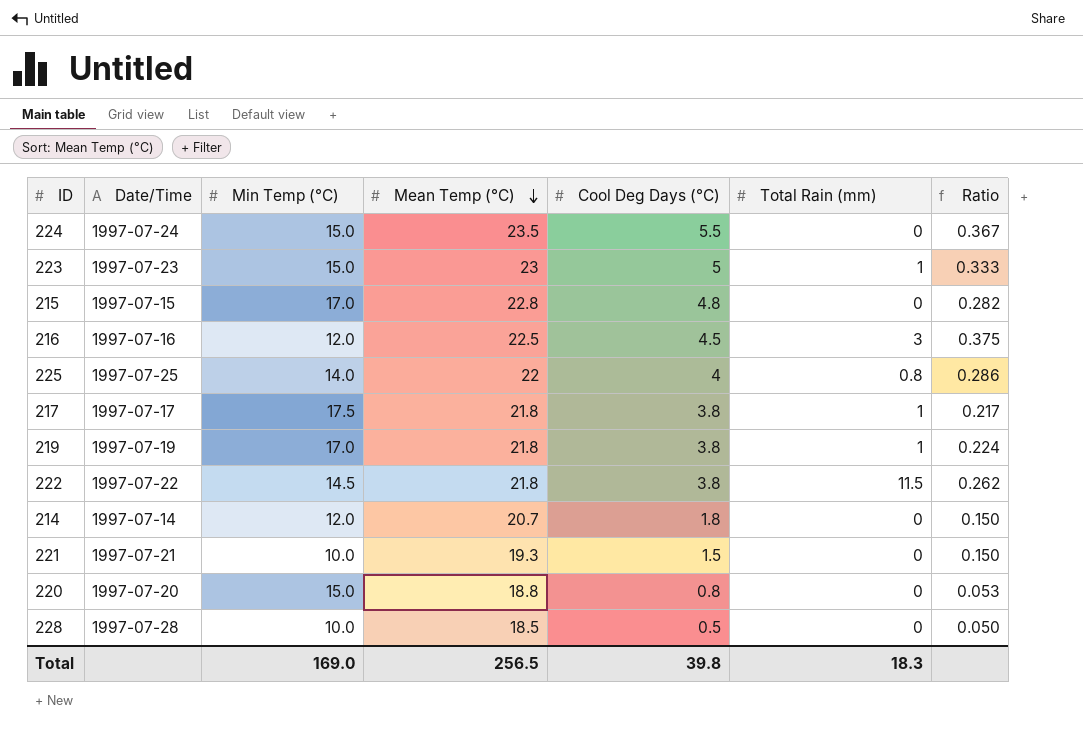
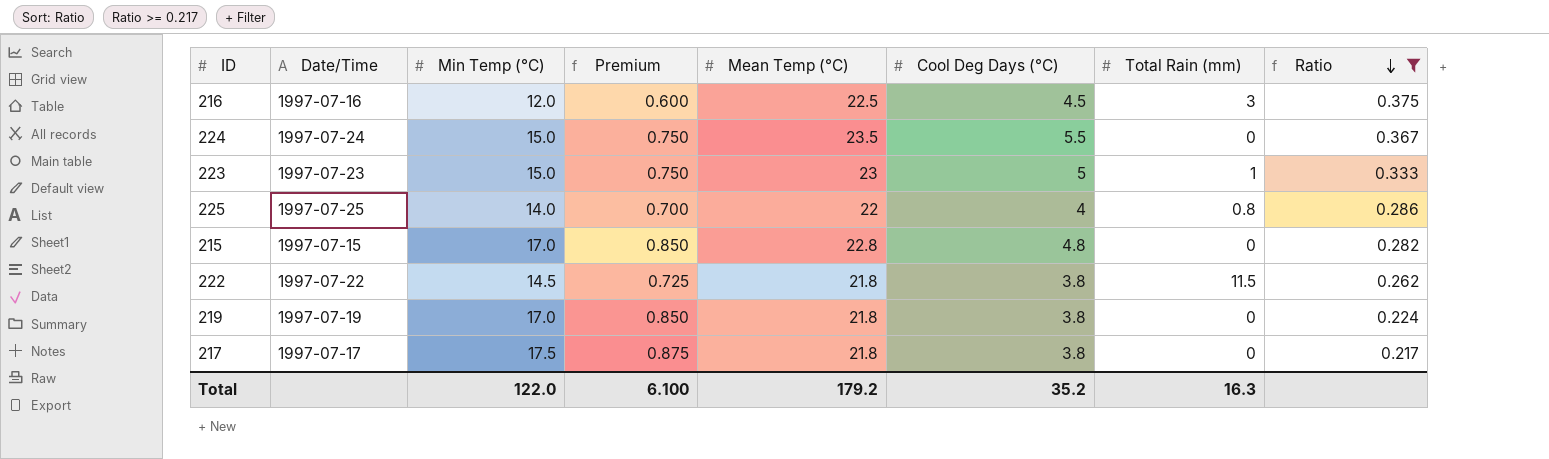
filter: none -> Ratio >= 0.217
row order: Mean Temp (°C) descending -> Ratio descending
column Premium | formula: none -> [Min Temp (°C)] * 0.05
219 | Total Rain (mm): 1 -> 0
217 | Total Rain (mm): 1 -> 0
Total | Min Temp (°C): 169.0 -> 122.0
Total | Mean Temp (°C): 256.5 -> 179.2
Total | Cool Deg Days (°C): 39.8 -> 35.2
Total | Total Rain (mm): 18.3 -> 16.3

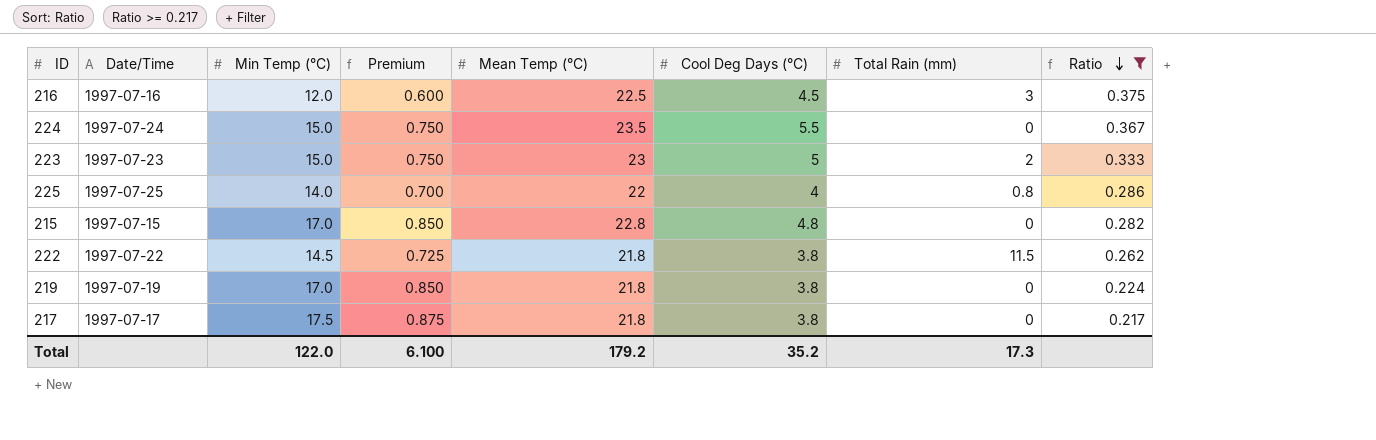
223 | Total Rain (mm): 1 -> 2
Total | Total Rain (mm): 16.3 -> 17.3

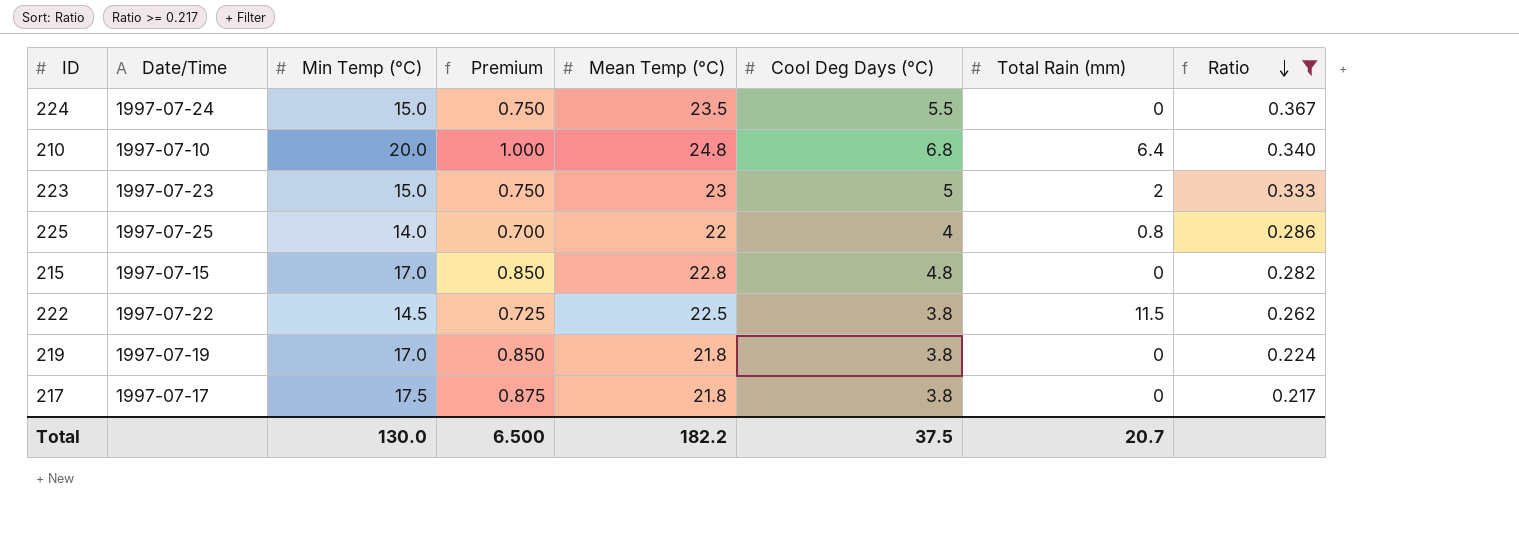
row 216: 1997-07-16 | 12.0 | 0.600 | 22.5 | 4.5 | 3 | 0.375 -> none
row 210: none -> 1997-07-10 | 20.0 | 1.000 | 24.8 | 6.8 | 6.4 | 0.340
222 | Mean Temp (°C): 21.8 -> 22.5
Total | Min Temp (°C): 122.0 -> 130.0
Total | Premium: 6.100 -> 6.500
Total | Mean Temp (°C): 179.2 -> 182.2
Total | Cool Deg Days (°C): 35.2 -> 37.5
Total | Total Rain (mm): 17.3 -> 20.7

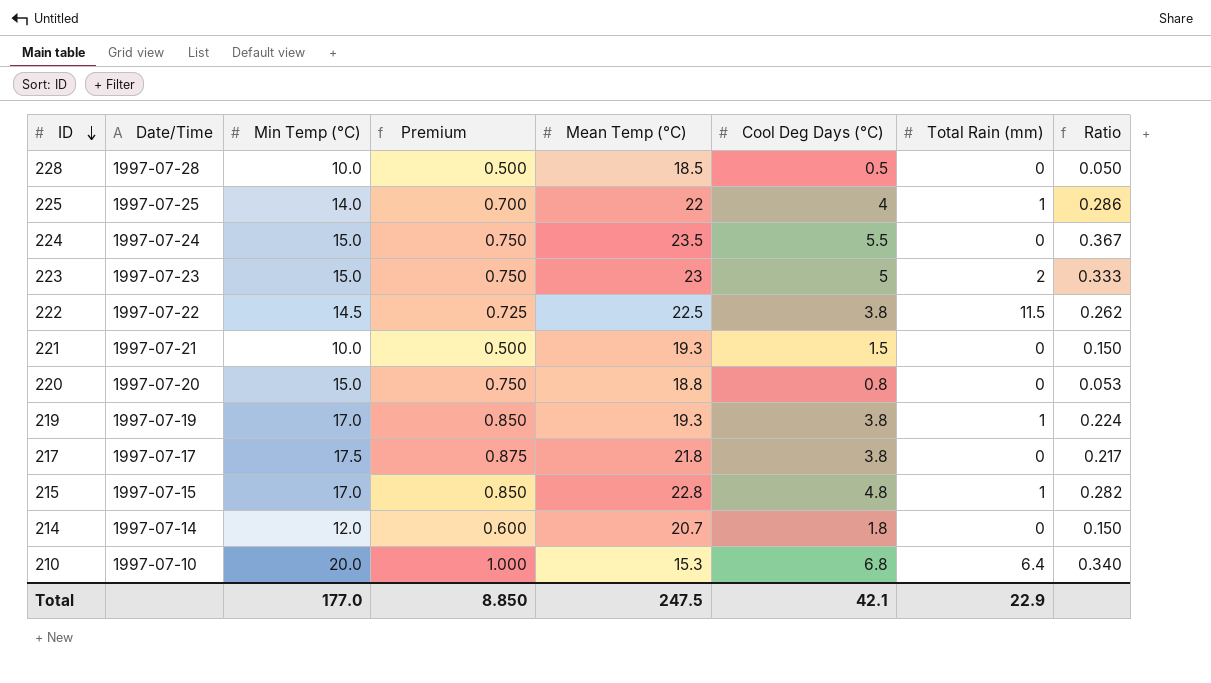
filter: Ratio >= 0.217 -> none
row order: Ratio descending -> ID descending
225 | Total Rain (mm): 0.8 -> 1
219 | Mean Temp (°C): 21.8 -> 19.3
219 | Total Rain (mm): 0 -> 1
215 | Total Rain (mm): 0 -> 1
210 | Mean Temp (°C): 24.8 -> 15.3
Total | Min Temp (°C): 130.0 -> 177.0
Total | Premium: 6.500 -> 8.850
Total | Mean Temp (°C): 182.2 -> 247.5
Total | Cool Deg Days (°C): 37.5 -> 42.1
Total | Total Rain (mm): 20.7 -> 22.9

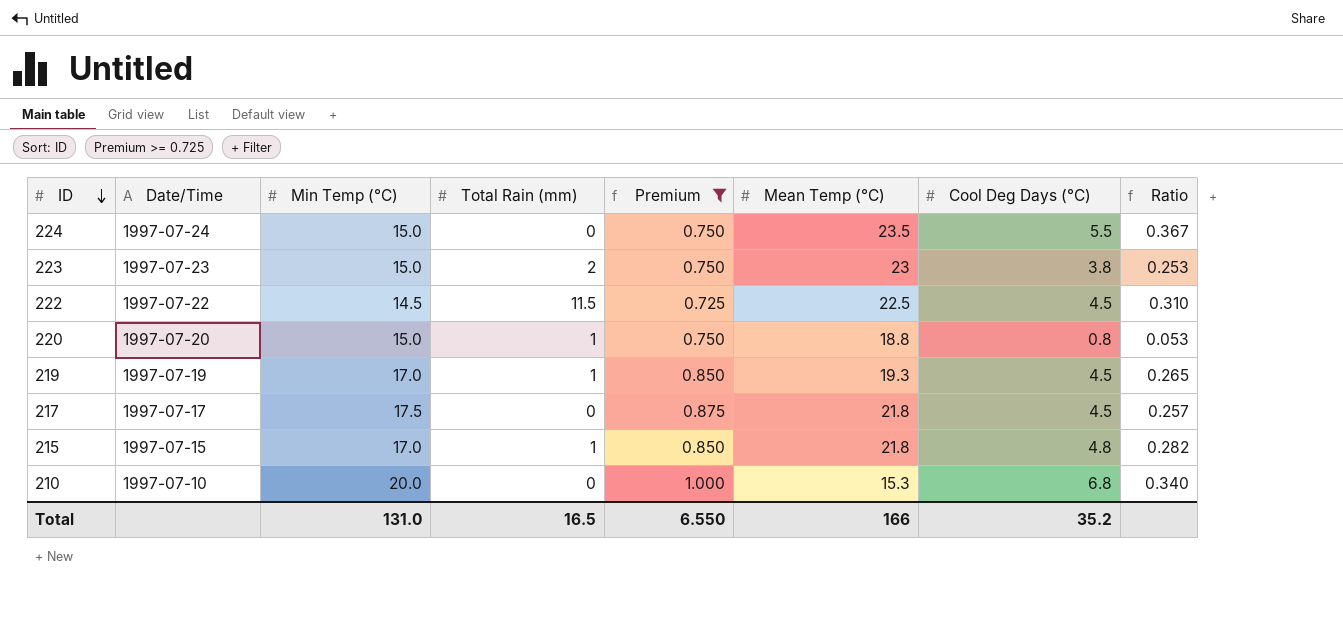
filter: none -> Premium >= 0.725
column Total Rain (mm) | position: 7 -> 4
223 | Cool Deg Days (°C): 5 -> 3.8
223 | Ratio: 0.333 -> 0.253
222 | Cool Deg Days (°C): 3.8 -> 4.5
222 | Ratio: 0.262 -> 0.310
220 | Total Rain (mm): 0 -> 1
219 | Cool Deg Days (°C): 3.8 -> 4.5
219 | Ratio: 0.224 -> 0.265
217 | Cool Deg Days (°C): 3.8 -> 4.5
217 | Ratio: 0.217 -> 0.257
215 | Mean Temp (°C): 22.8 -> 21.8
210 | Total Rain (mm): 6.4 -> 0
Total | Min Temp (°C): 177.0 -> 131.0
Total | Total Rain (mm): 22.9 -> 16.5
Total | Premium: 8.850 -> 6.550
Total | Mean Temp (°C): 247.5 -> 166
Total | Cool Deg Days (°C): 42.1 -> 35.2

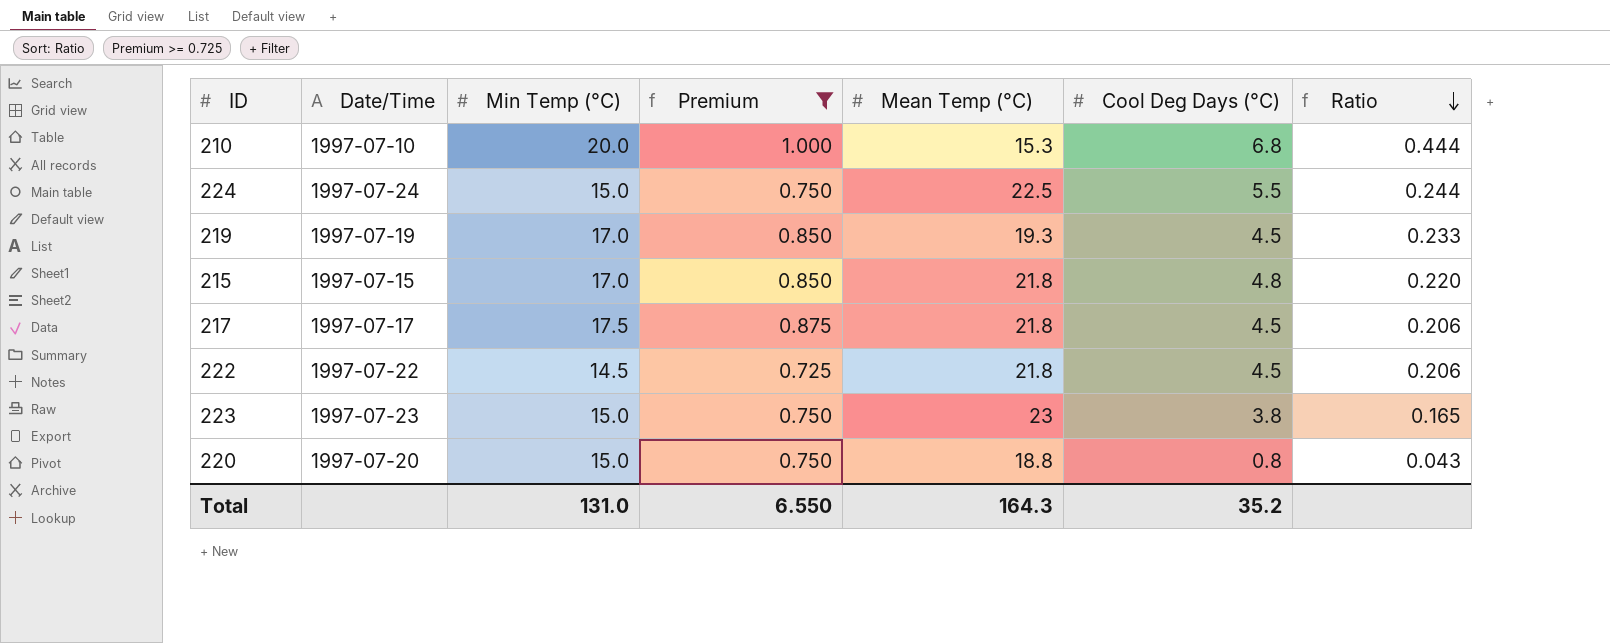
row order: ID descending -> Ratio descending
column Total Rain (mm) | position: 4 -> none
column Ratio | formula: [Cool Deg Days (°C)] / [Min Temp (°C)] -> [Cool Deg Days (°C)] / [Mean Temp (°C)]
224 | Mean Temp (°C): 23.5 -> 22.5
222 | Mean Temp (°C): 22.5 -> 21.8
Total | Mean Temp (°C): 166 -> 164.3

